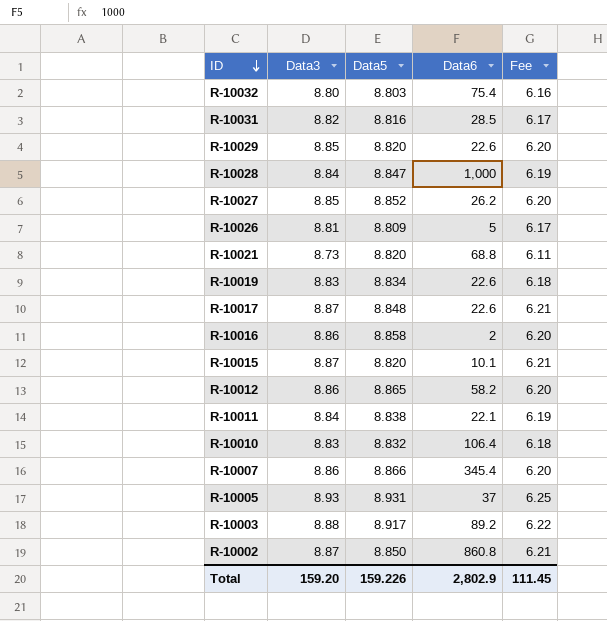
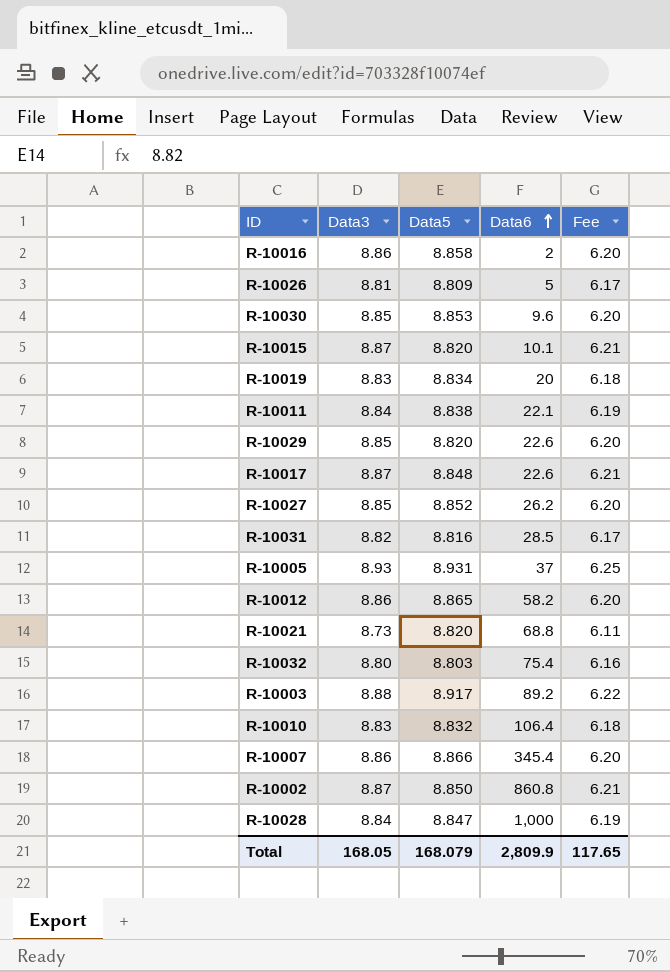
row order: ID descending -> Data6 ascending
row R-10030: none -> 8.85 | 8.853 | 9.6 | 6.20
R-10019 | Data6: 22.6 -> 20
Total | Data3: 159.20 -> 168.05
Total | Data5: 159.226 -> 168.079
Total | Data6: 2,802.9 -> 2,809.9
Total | Fee: 111.45 -> 117.65

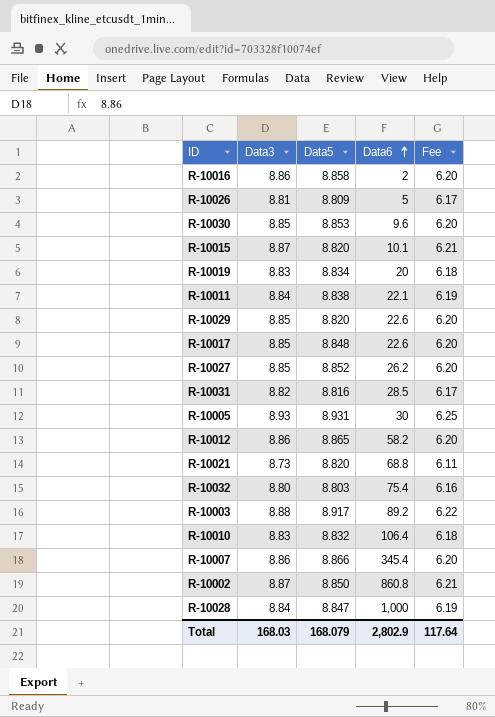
R-10017 | Data3: 8.87 -> 8.85
R-10017 | Fee: 6.21 -> 6.20
R-10005 | Data6: 37 -> 30
Total | Data3: 168.05 -> 168.03
Total | Data6: 2,809.9 -> 2,802.9
Total | Fee: 117.65 -> 117.64

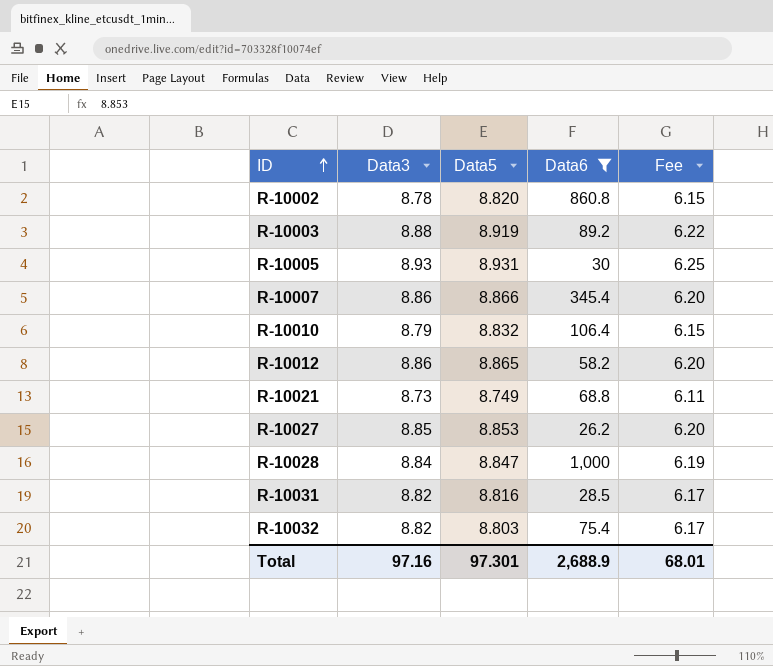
filter: none -> Data6 >= 26.2
row order: Data6 ascending -> ID ascending
R-10002 | Data3: 8.87 -> 8.78
R-10002 | Data5: 8.850 -> 8.820
R-10002 | Fee: 6.21 -> 6.15
R-10003 | Data5: 8.917 -> 8.919
R-10010 | Data3: 8.83 -> 8.79
R-10010 | Fee: 6.18 -> 6.15
R-10021 | Data5: 8.820 -> 8.749
R-10027 | Data5: 8.852 -> 8.853
R-10032 | Data3: 8.80 -> 8.82
R-10032 | Fee: 6.16 -> 6.17
Total | Data3: 168.03 -> 97.16
Total | Data5: 168.079 -> 97.301
Total | Data6: 2,802.9 -> 2,688.9
Total | Fee: 117.64 -> 68.01

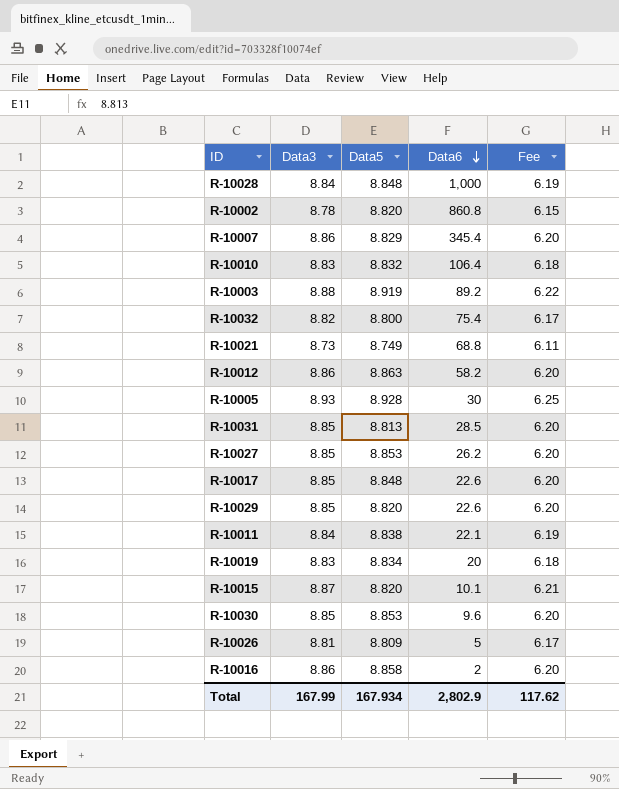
filter: Data6 >= 26.2 -> none
row order: ID ascending -> Data6 descending
R-10028 | Data5: 8.847 -> 8.848
R-10007 | Data5: 8.866 -> 8.829
R-10010 | Data3: 8.79 -> 8.83
R-10010 | Fee: 6.15 -> 6.18
R-10032 | Data5: 8.803 -> 8.800
R-10012 | Data5: 8.865 -> 8.863
R-10005 | Data5: 8.931 -> 8.928
R-10031 | Data3: 8.82 -> 8.85
R-10031 | Data5: 8.816 -> 8.813
R-10031 | Fee: 6.17 -> 6.20
Total | Data3: 97.16 -> 167.99
Total | Data5: 97.301 -> 167.934
Total | Data6: 2,688.9 -> 2,802.9
Total | Fee: 68.01 -> 117.62

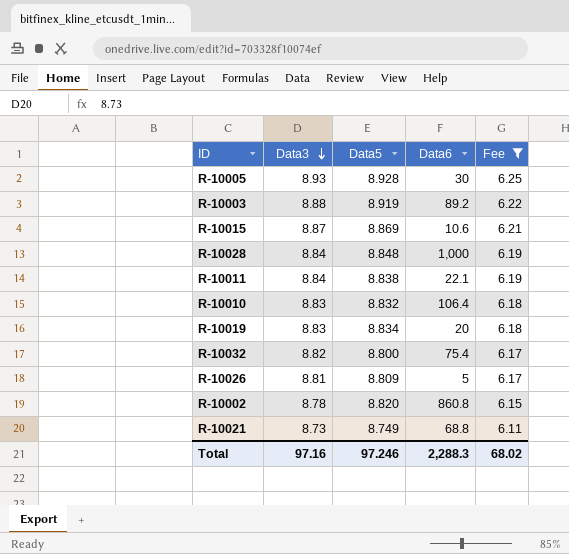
filter: none -> Fee != 6.20
row order: Data6 descending -> Data3 descending
R-10015 | Data5: 8.820 -> 8.869
R-10015 | Data6: 10.1 -> 10.6
Total | Data3: 167.99 -> 97.16
Total | Data5: 167.934 -> 97.246
Total | Data6: 2,802.9 -> 2,288.3
Total | Fee: 117.62 -> 68.02

